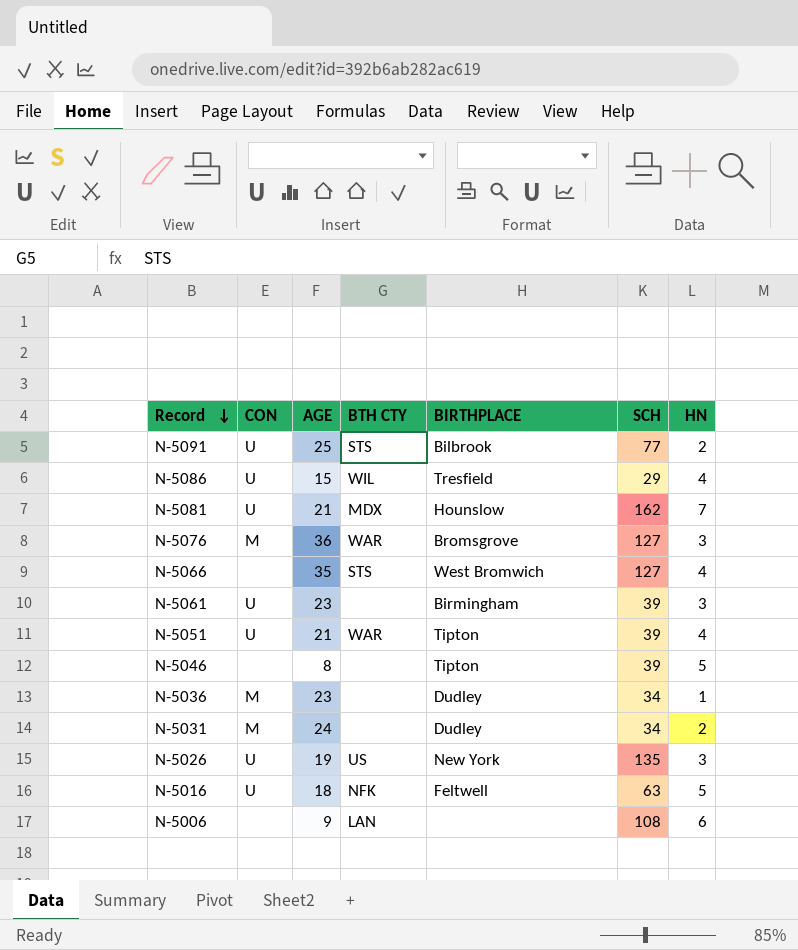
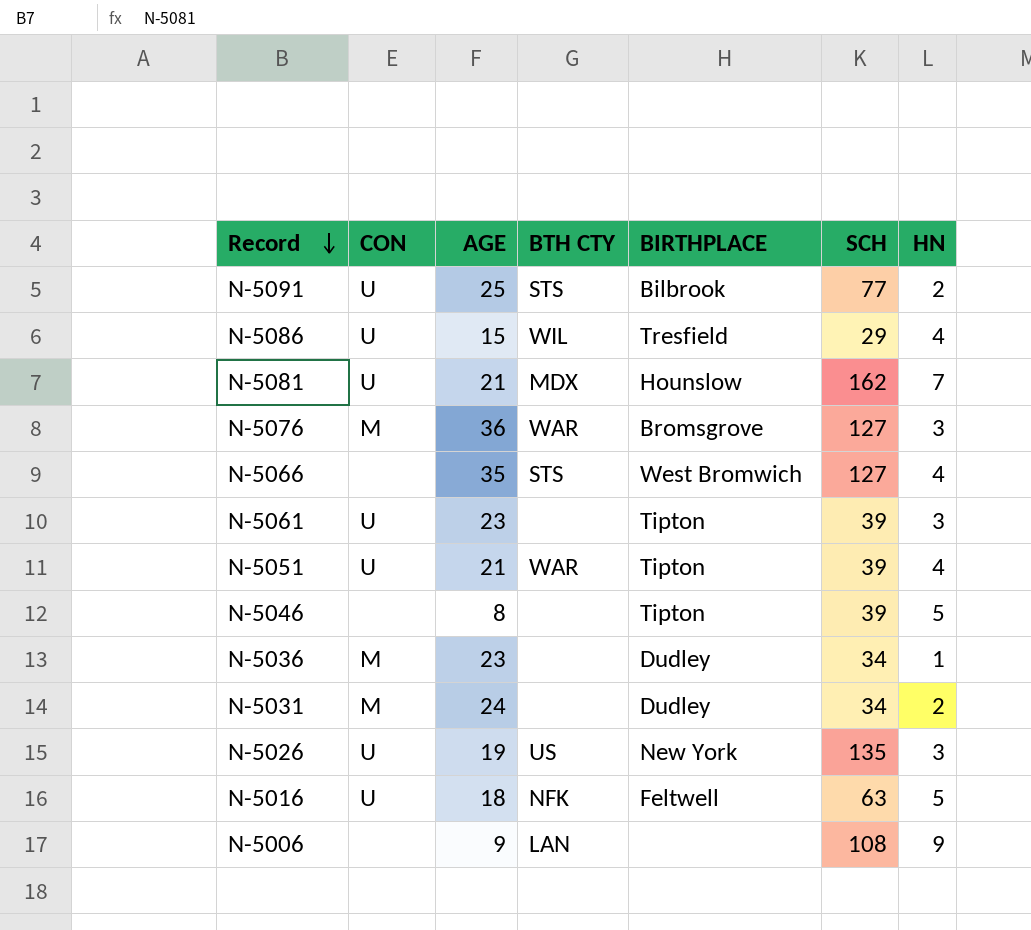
N-5061 | BIRTHPLACE: Birmingham -> Tipton
N-5006 | HN: 6 -> 9

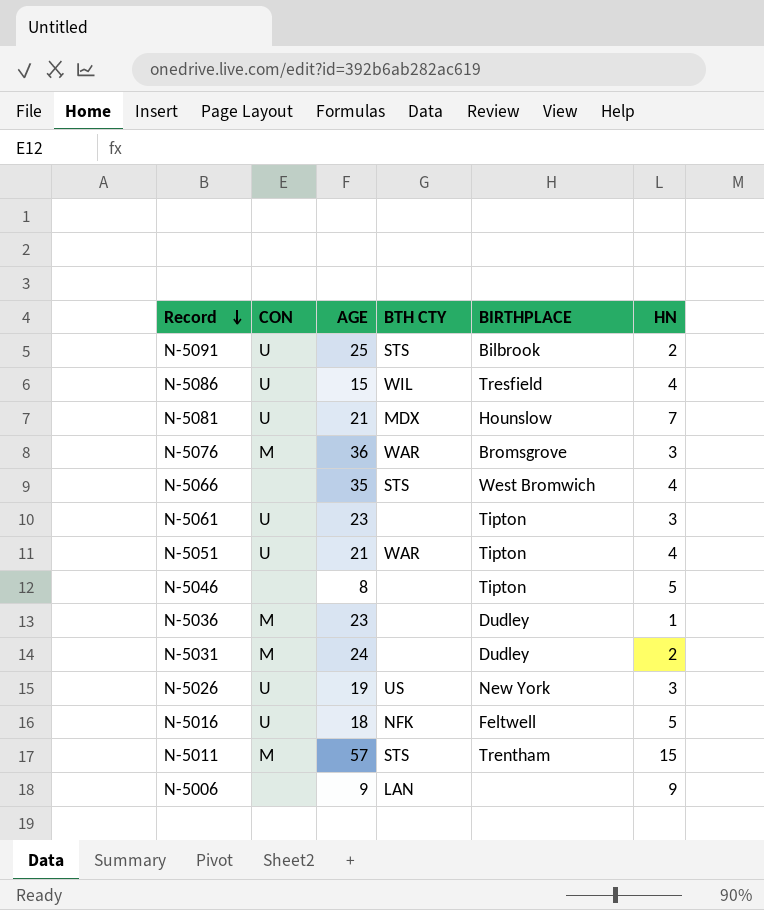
column SCH | position: 6 -> none
row N-5011: none -> M | 57 | STS | Trentham | 15

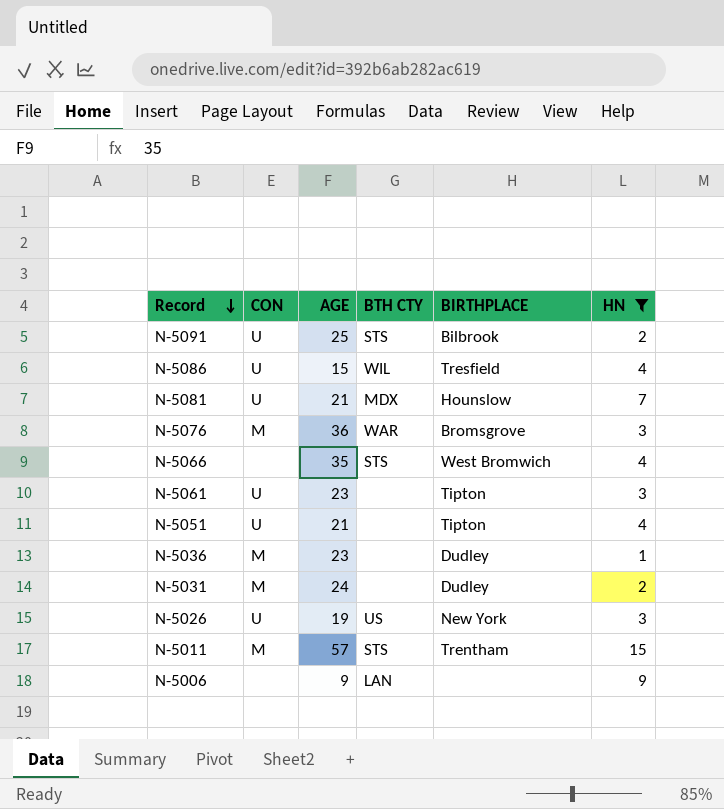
filter: none -> HN != 5
N-5051 | BTH CTY: WAR -> none

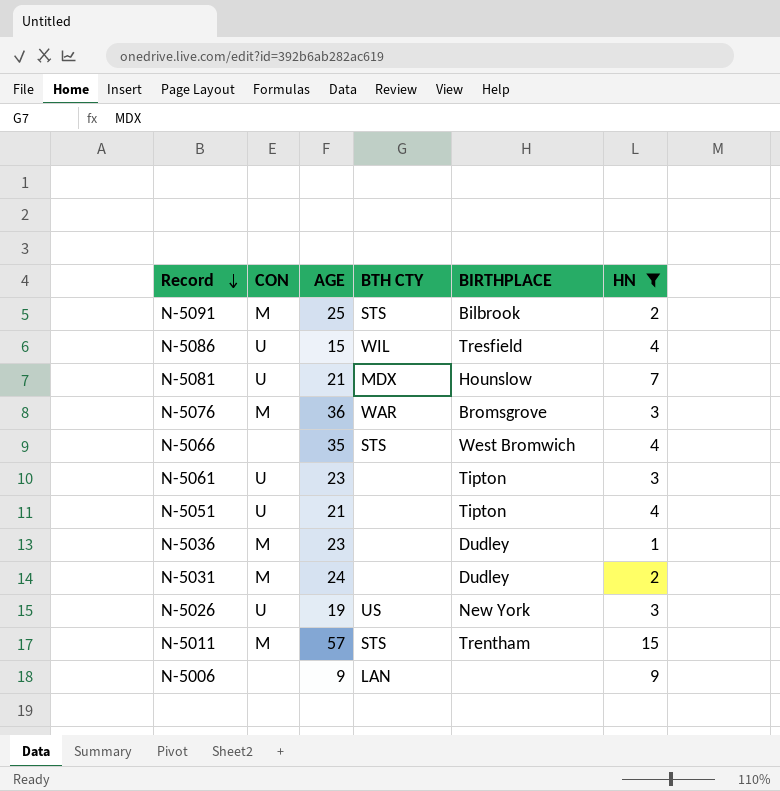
N-5091 | CON: U -> M

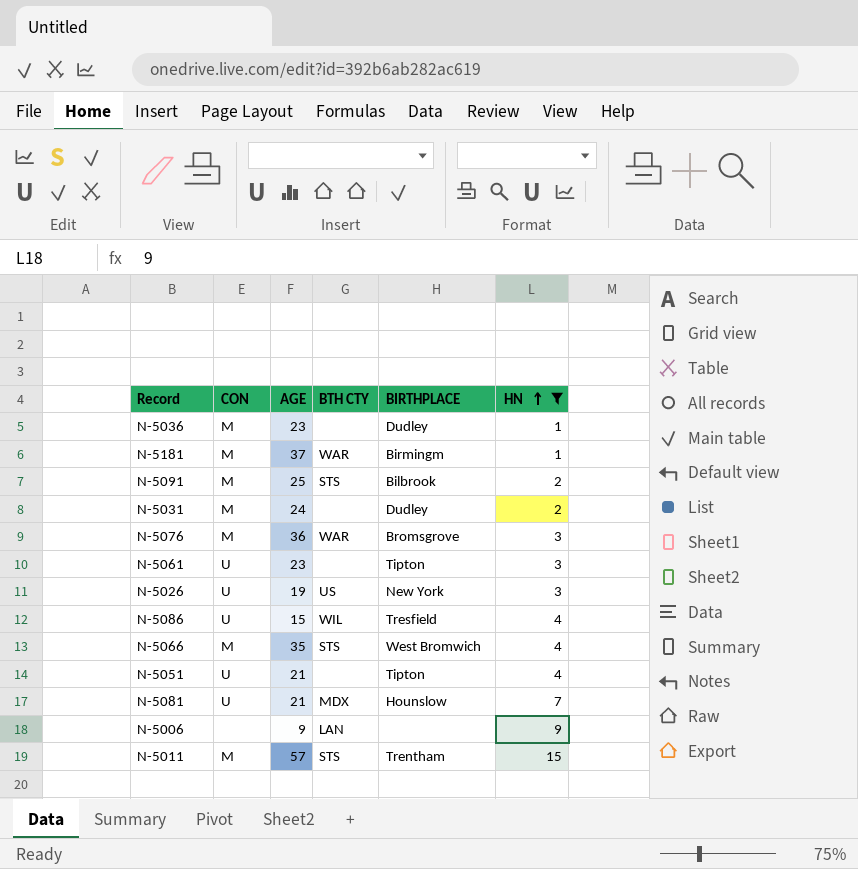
row order: Record descending -> HN ascending
row N-5181: none -> M | 37 | WAR | Birmingm | 1
N-5066 | CON: none -> M

